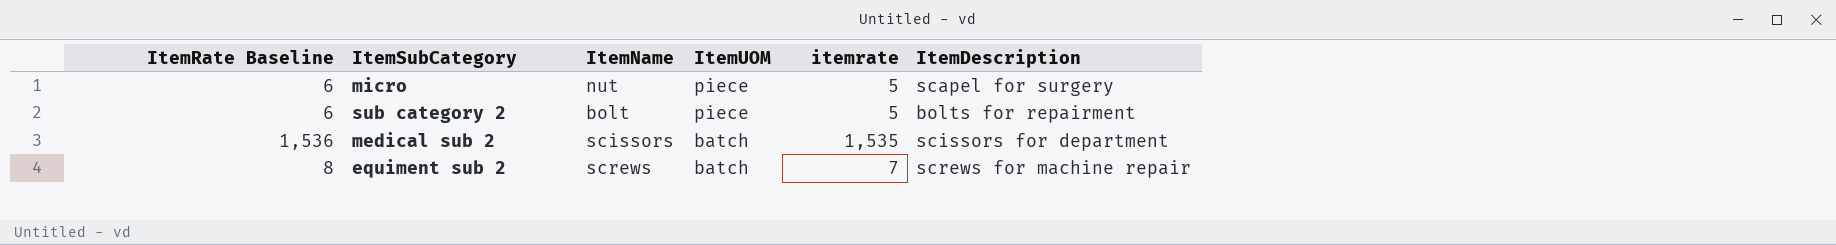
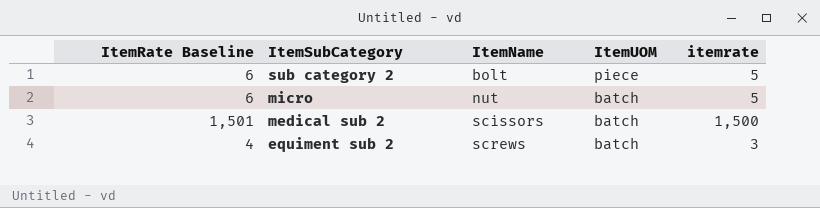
row order: ItemUOM descending -> ItemSubCategory descending
column ItemDescription | position: 6 -> none
micro | ItemUOM: piece -> batch
medical sub 2 | ItemRate Baseline: 1,536 -> 1,501
medical sub 2 | itemrate: 1,535 -> 1,500
equiment sub 2 | ItemRate Baseline: 8 -> 4
equiment sub 2 | itemrate: 7 -> 3

